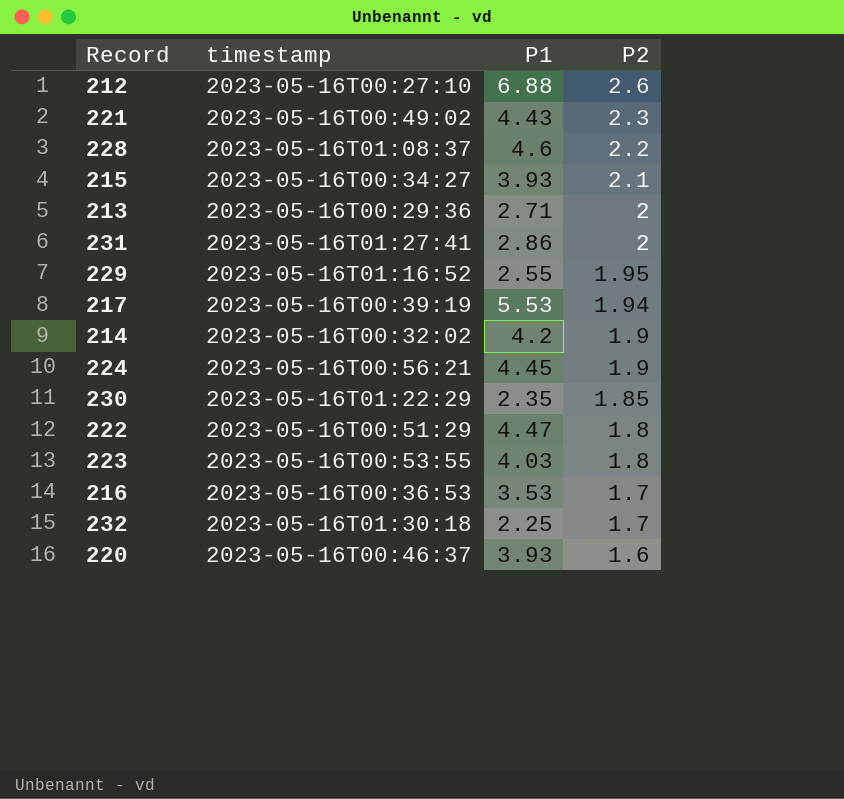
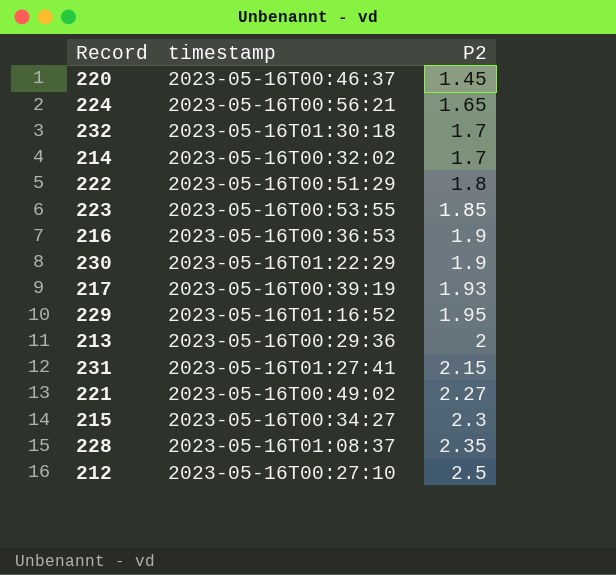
row order: P2 descending -> P2 ascending
column P1 | position: 3 -> none
220 | P2: 1.6 -> 1.45
224 | P2: 1.9 -> 1.65
214 | P2: 1.9 -> 1.7
223 | P2: 1.8 -> 1.85
216 | P2: 1.7 -> 1.9
230 | P2: 1.85 -> 1.9
217 | P2: 1.94 -> 1.93
231 | P2: 2 -> 2.15
221 | P2: 2.3 -> 2.27
215 | P2: 2.1 -> 2.3
228 | P2: 2.2 -> 2.35
212 | P2: 2.6 -> 2.5

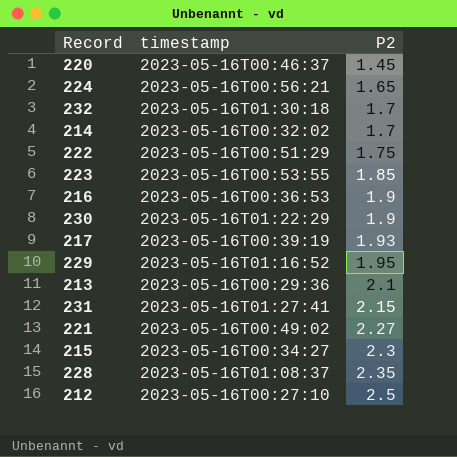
222 | P2: 1.8 -> 1.75
213 | P2: 2 -> 2.1

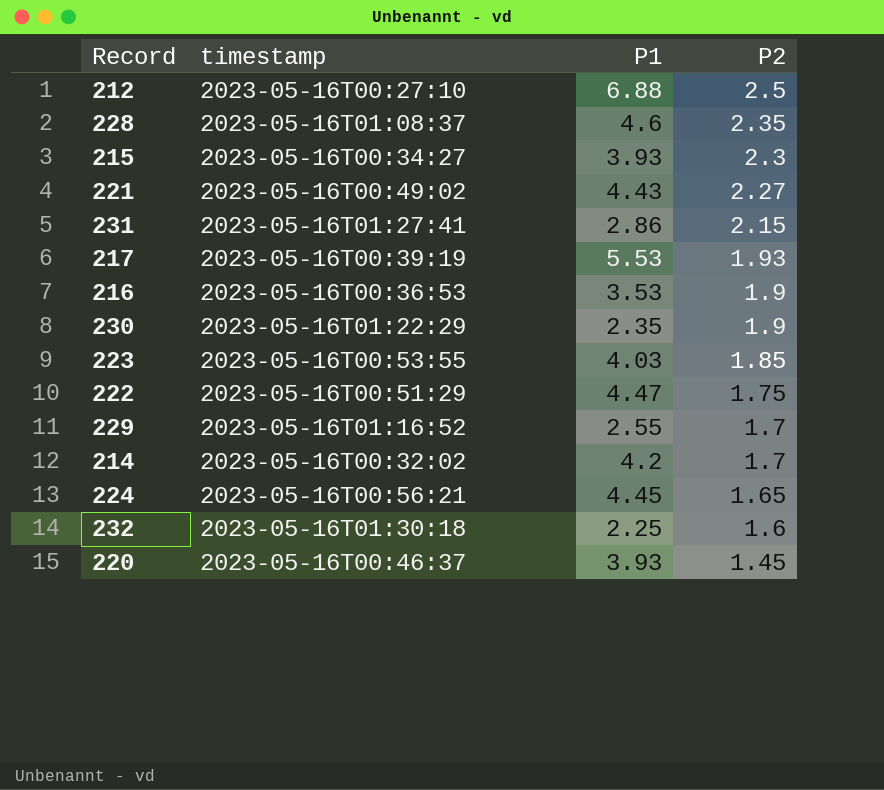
row order: P2 ascending -> P2 descending
column P1 | position: none -> 3
row 213: 2023-05-16T00:29:36 | 2.1 -> none
229 | P2: 1.95 -> 1.7
232 | P2: 1.7 -> 1.6

